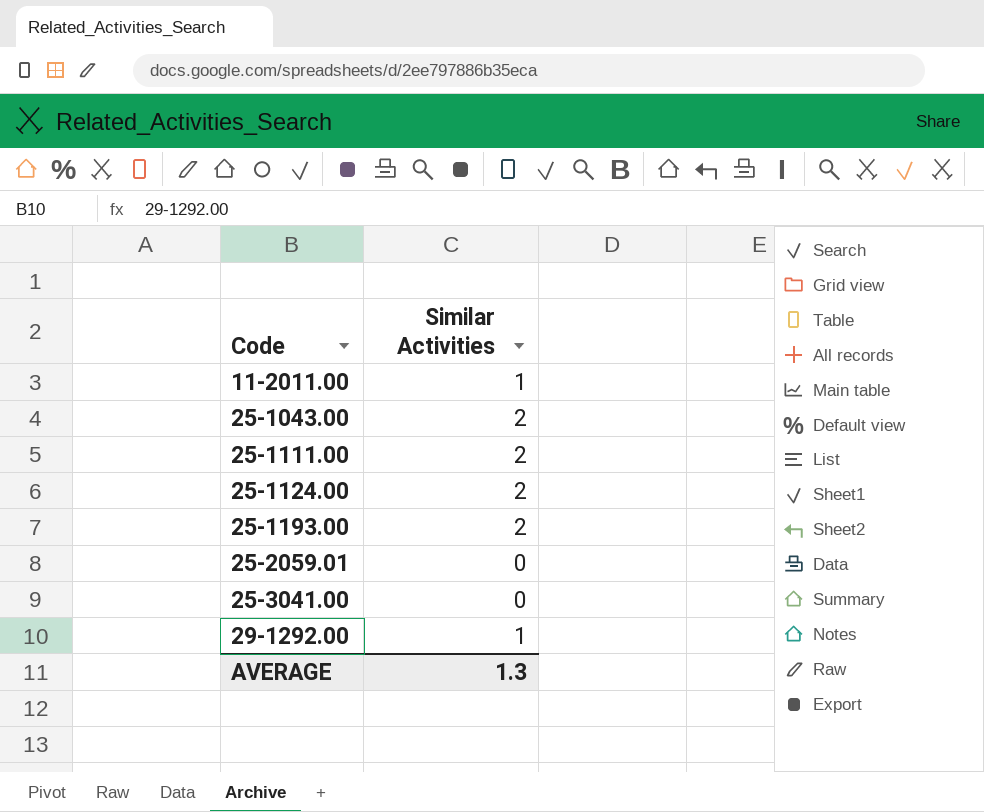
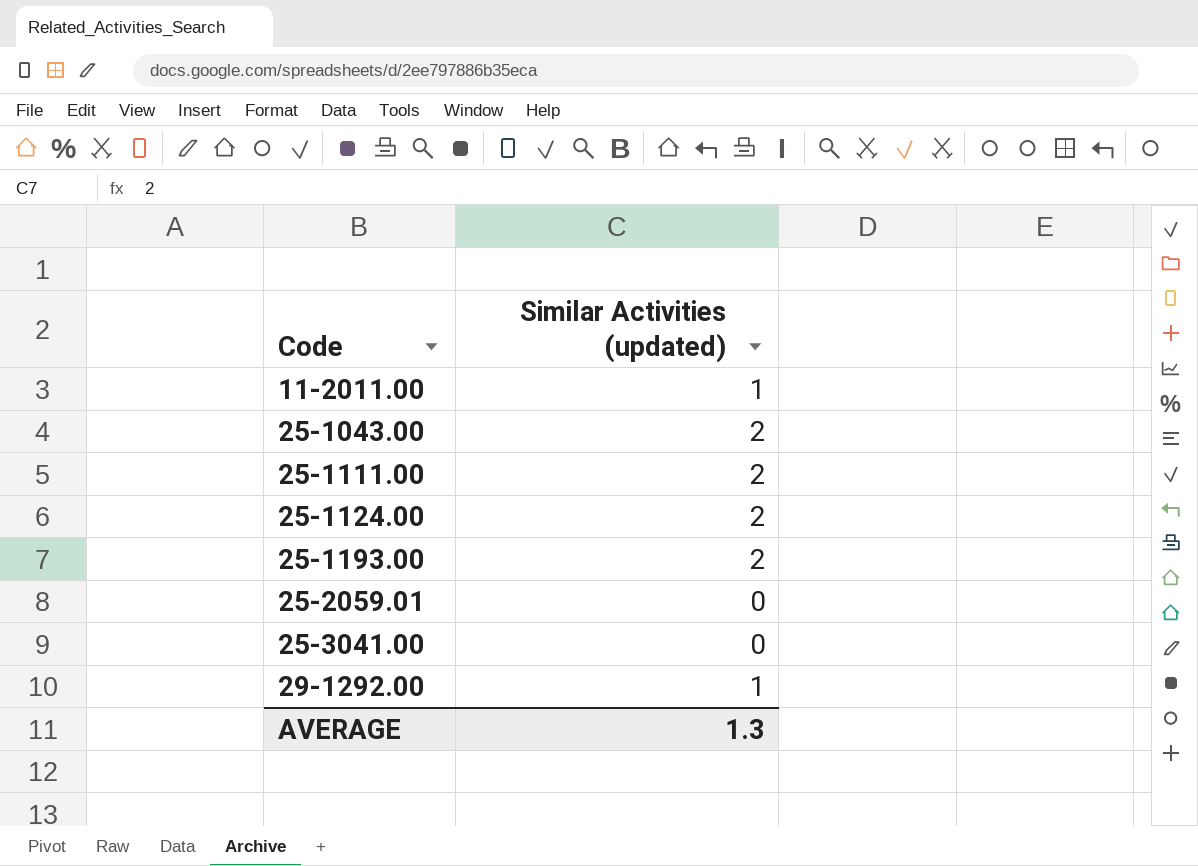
column name: Similar Activities -> Similar Activities (updated)

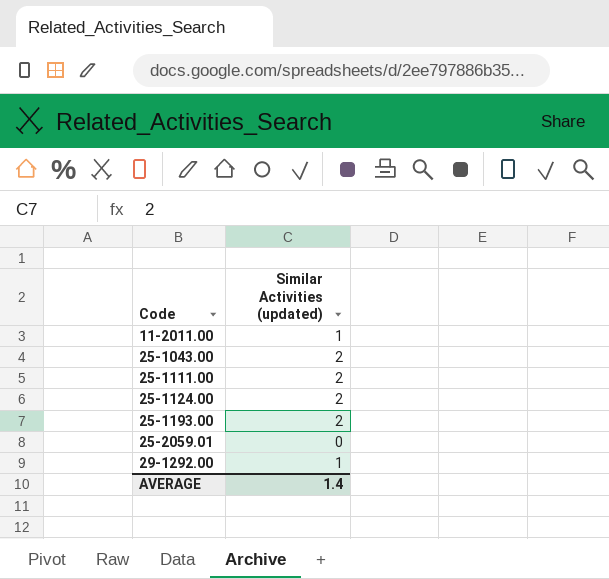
row 25-3041.00: 0 -> none
AVERAGE | Similar Activities (updated): 1.3 -> 1.4

